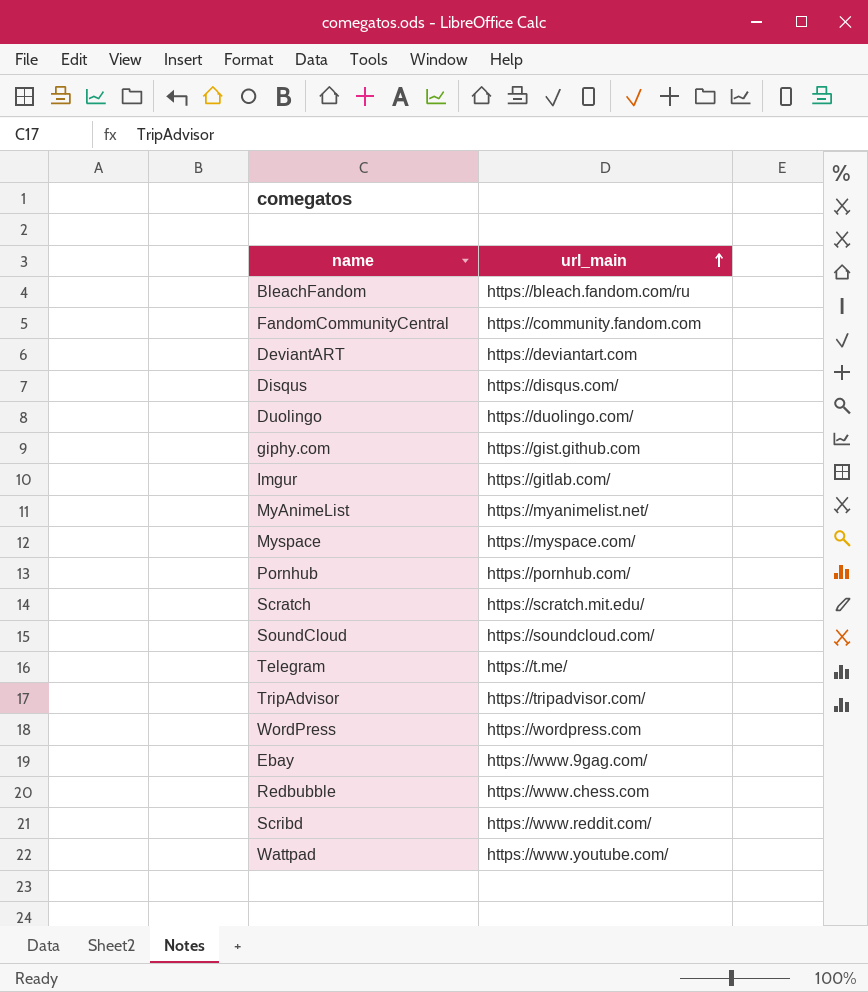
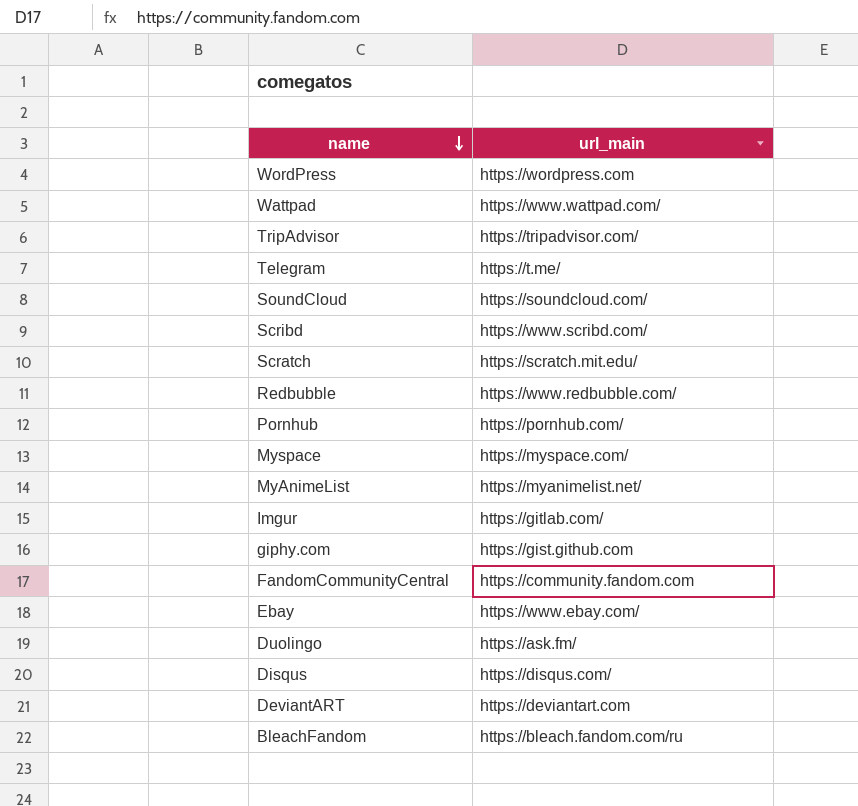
row order: url_main ascending -> name descending
Wattpad | url_main: https://www.youtube.com/ -> https://www.wattpad.com/
Scribd | url_main: https://www.reddit.com/ -> https://www.scribd.com/
Redbubble | url_main: https://www.chess.com -> https://www.redbubble.com/
Ebay | url_main: https://www.9gag.com/ -> https://www.ebay.com/
Duolingo | url_main: https://duolingo.com/ -> https://ask.fm/

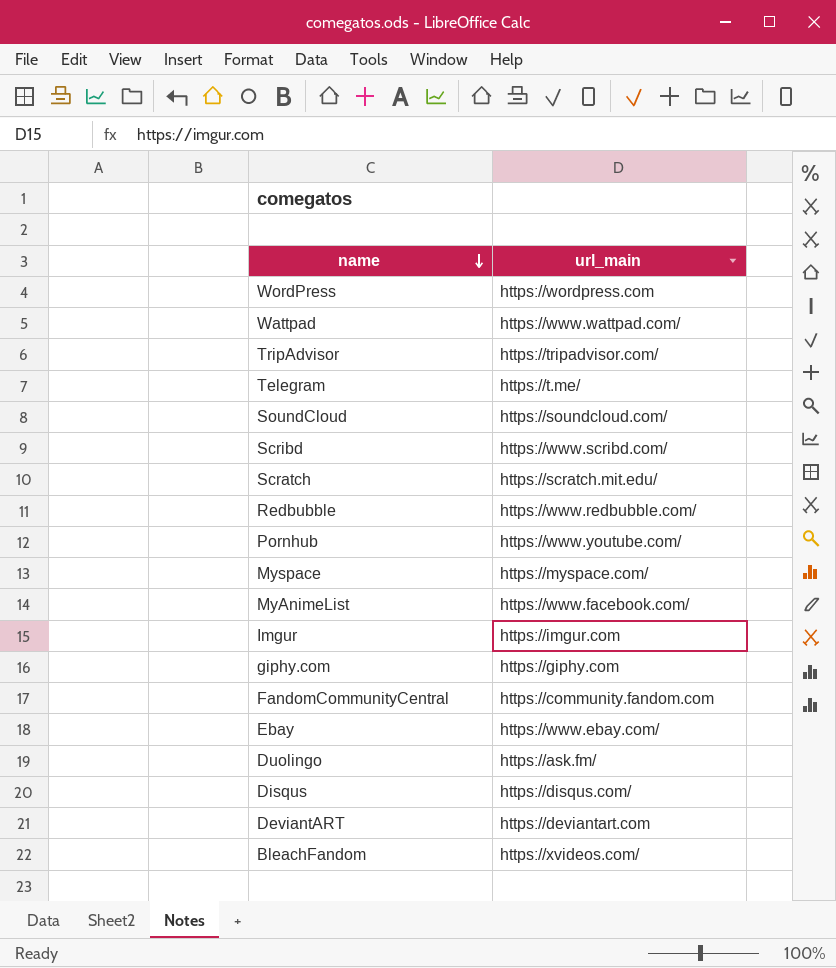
Pornhub | url_main: https://pornhub.com/ -> https://www.youtube.com/
MyAnimeList | url_main: https://myanimelist.net/ -> https://www.facebook.com/
Imgur | url_main: https://gitlab.com/ -> https://imgur.com
giphy.com | url_main: https://gist.github.com -> https://giphy.com
BleachFandom | url_main: https://bleach.fandom.com/ru -> https://xvideos.com/

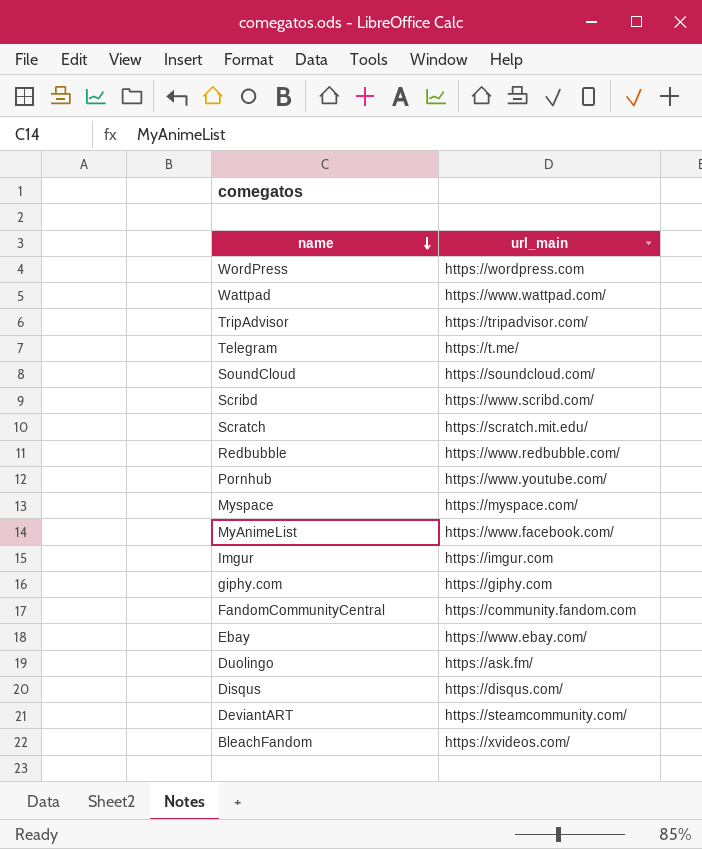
DeviantART | url_main: https://deviantart.com -> https://steamcommunity.com/

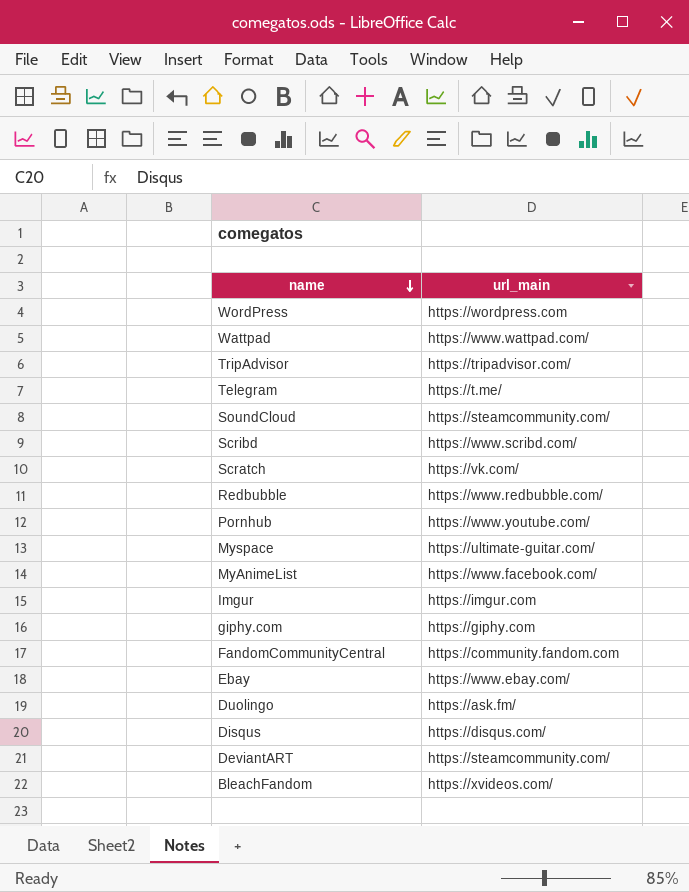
SoundCloud | url_main: https://soundcloud.com/ -> https://steamcommunity.com/
Scratch | url_main: https://scratch.mit.edu/ -> https://vk.com/
Myspace | url_main: https://myspace.com/ -> https://ultimate-guitar.com/

